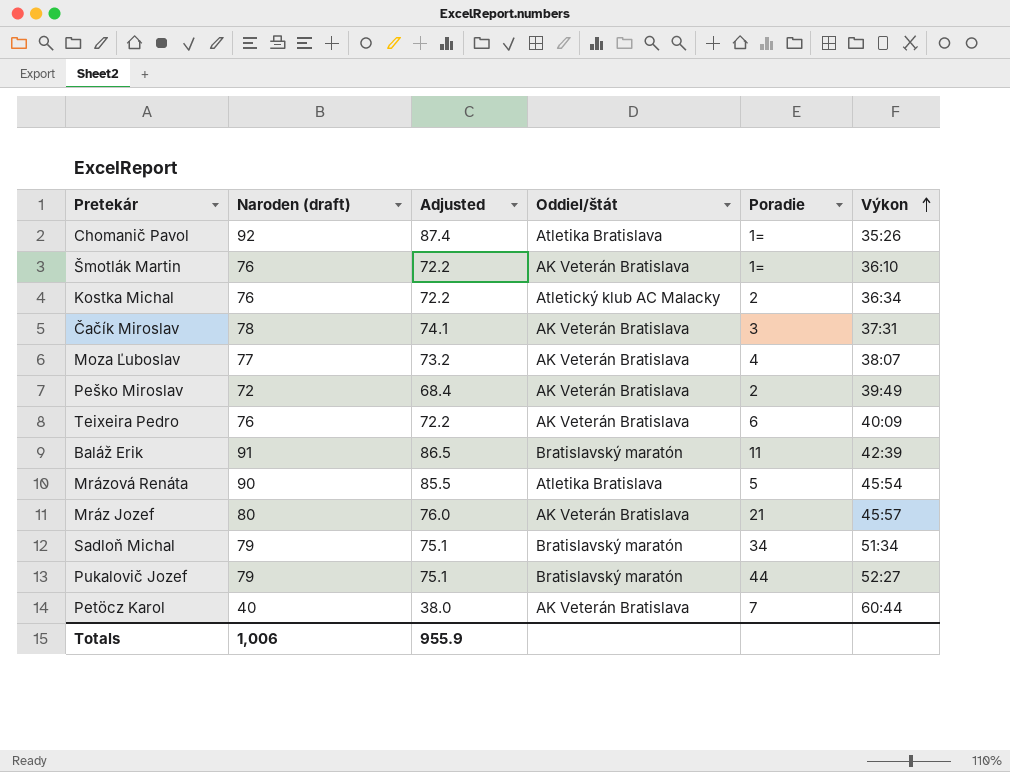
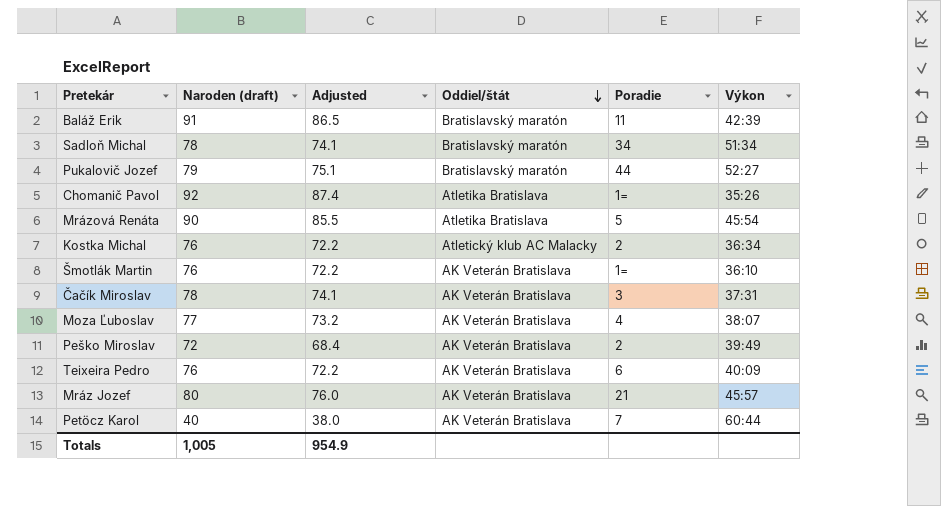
row order: Výkon ascending -> Oddiel/štát descending
Sadloň Michal | Naroden (draft): 79 -> 78
Sadloň Michal | Adjusted: 75.1 -> 74.1
Totals | Naroden (draft): 1,006 -> 1,005
Totals | Adjusted: 955.9 -> 954.9

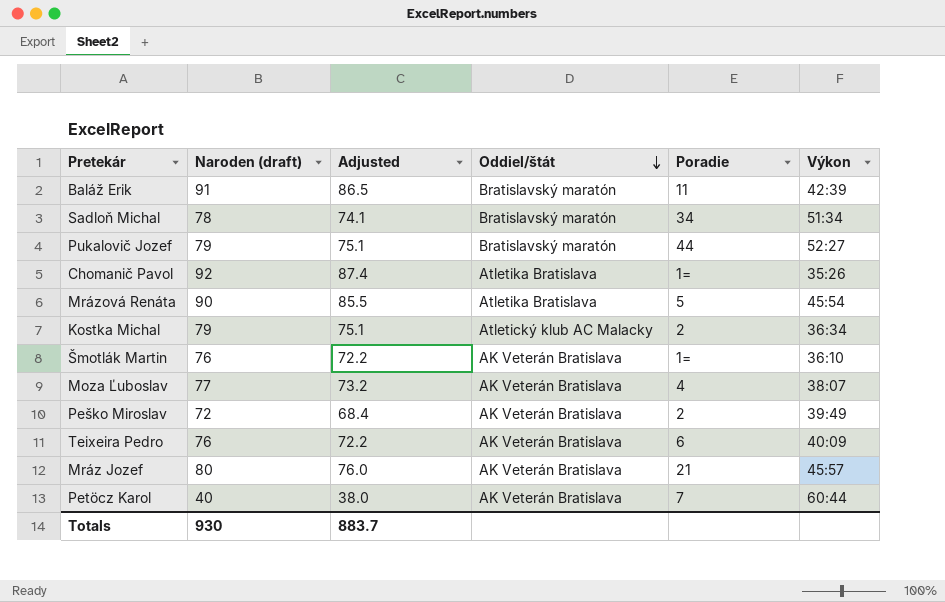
row Čačík Miroslav: 78 | 74.1 | AK Veterán Bratislava | 3 | 37:31 -> none
Kostka Michal | Naroden (draft): 76 -> 79
Kostka Michal | Adjusted: 72.2 -> 75.1
Totals | Naroden (draft): 1,005 -> 930
Totals | Adjusted: 954.9 -> 883.7

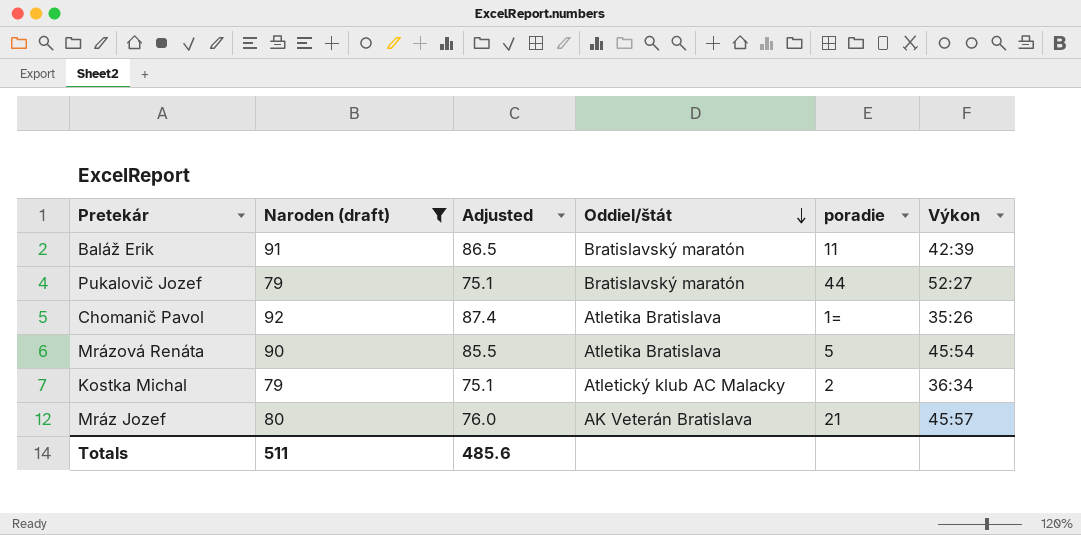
filter: none -> Naroden (draft) >= 79
column name: Poradie -> poradie
Totals | Naroden (draft): 930 -> 511
Totals | Adjusted: 883.7 -> 485.6

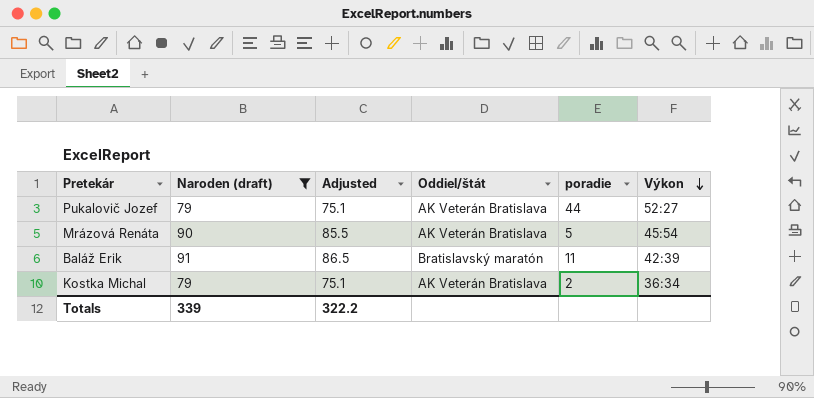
row order: Oddiel/štát descending -> Výkon descending
row Chomanič Pavol: 92 | 87.4 | Atletika Bratislava | 1= | 35:26 -> none
row Mráz Jozef: 80 | 76.0 | AK Veterán Bratislava | 21 | 45:57 -> none
Pukalovič Jozef | Oddiel/štát: Bratislavský maratón -> AK Veterán Bratislava
Mrázová Renáta | Oddiel/štát: Atletika Bratislava -> AK Veterán Bratislava
Kostka Michal | Oddiel/štát: Atletický klub AC Malacky -> AK Veterán Bratislava
Totals | Naroden (draft): 511 -> 339
Totals | Adjusted: 485.6 -> 322.2

